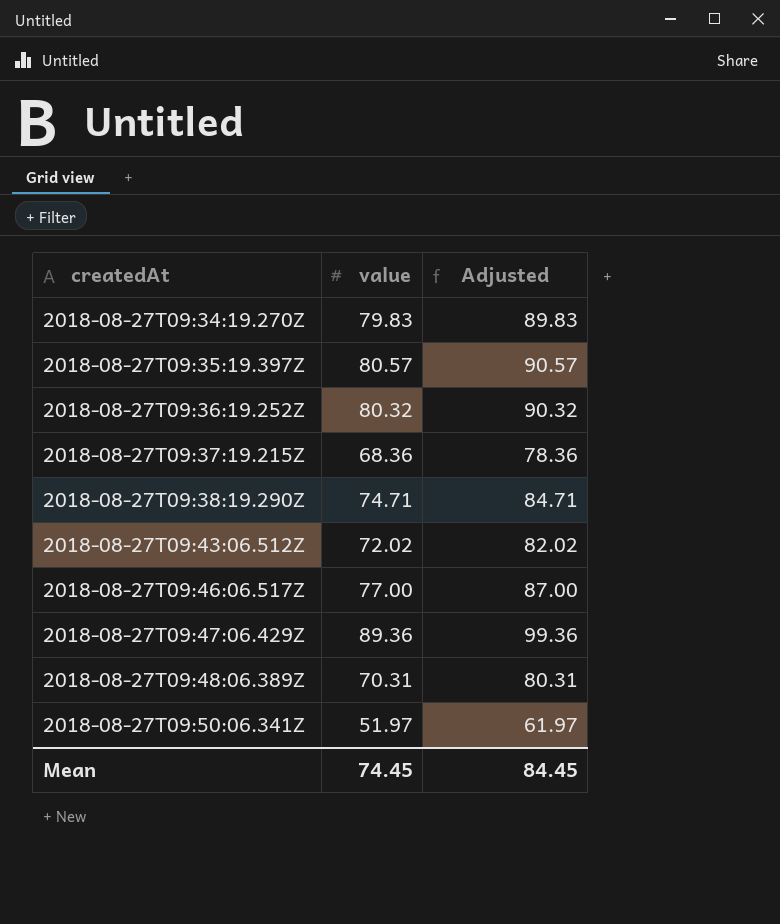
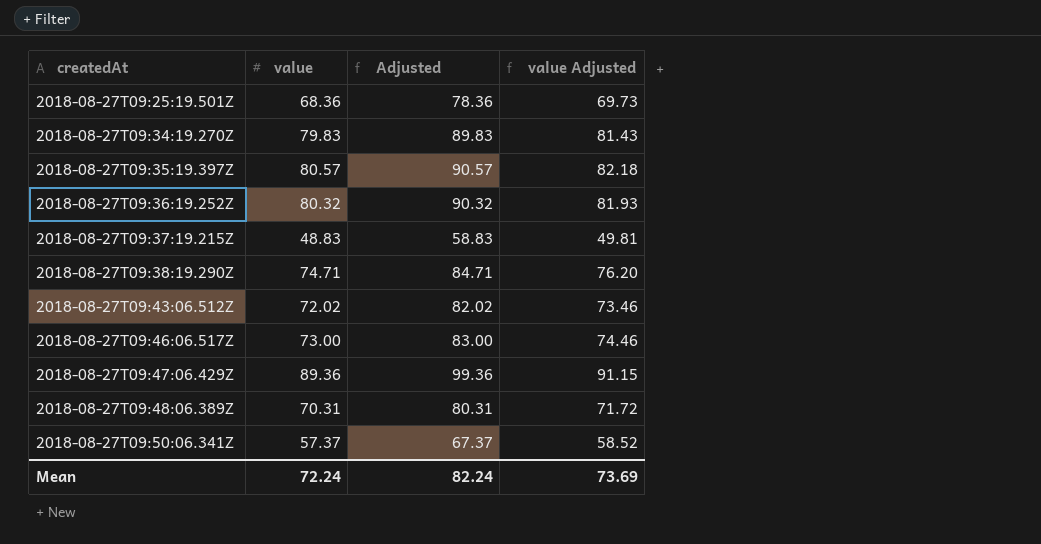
column value Adjusted | formula: none -> [value] * 1.02
row 2018-08-27T09:25:19.501Z: none -> 68.36 | 78.36 | 69.73
2018-08-27T09:37:19.215Z | value: 68.36 -> 48.83
2018-08-27T09:37:19.215Z | Adjusted: 78.36 -> 58.83
2018-08-27T09:46:06.517Z | value: 77.00 -> 73.00
2018-08-27T09:46:06.517Z | Adjusted: 87.00 -> 83.00
2018-08-27T09:50:06.341Z | value: 51.97 -> 57.37
2018-08-27T09:50:06.341Z | Adjusted: 61.97 -> 67.37
Mean | value: 74.45 -> 72.24
Mean | Adjusted: 84.45 -> 82.24

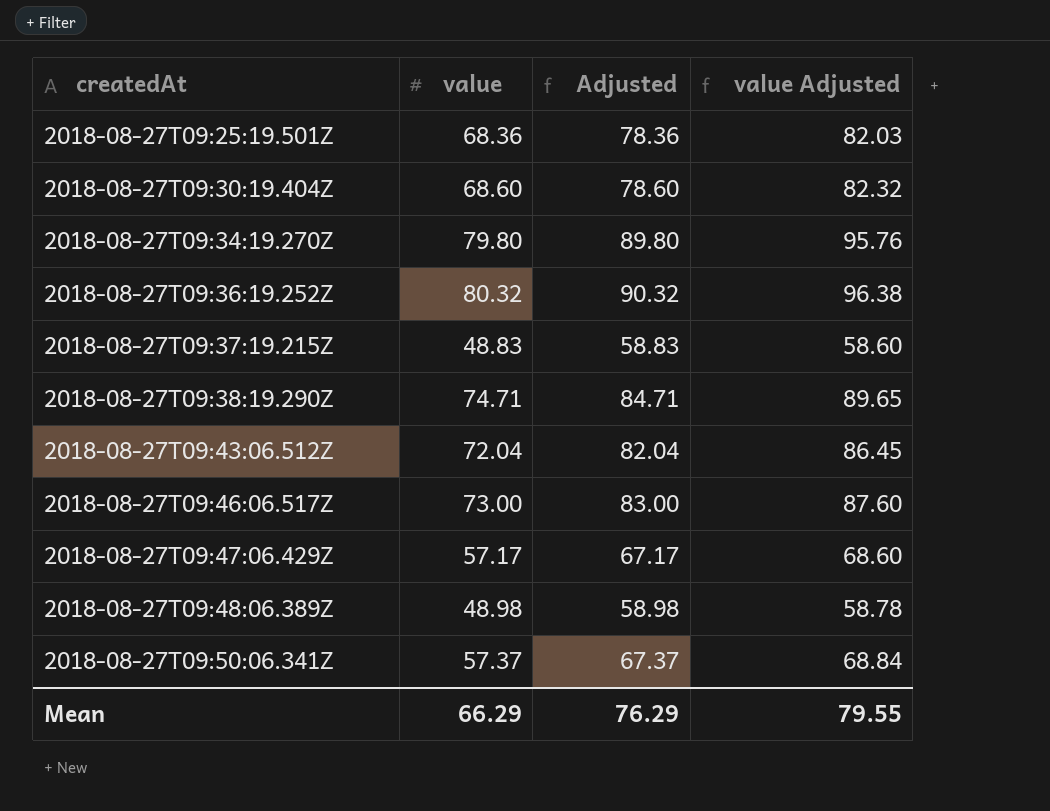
column value Adjusted | formula: [value] * 1.02 -> [value] * 1.2
row 2018-08-27T09:35:19.397Z: 80.57 | 90.57 | 82.18 -> none
row 2018-08-27T09:30:19.404Z: none -> 68.60 | 78.60 | 82.32
2018-08-27T09:34:19.270Z | value: 79.83 -> 79.80
2018-08-27T09:34:19.270Z | Adjusted: 89.83 -> 89.80
2018-08-27T09:43:06.512Z | value: 72.02 -> 72.04
2018-08-27T09:43:06.512Z | Adjusted: 82.02 -> 82.04
2018-08-27T09:47:06.429Z | value: 89.36 -> 57.17
2018-08-27T09:47:06.429Z | Adjusted: 99.36 -> 67.17
2018-08-27T09:48:06.389Z | value: 70.31 -> 48.98
2018-08-27T09:48:06.389Z | Adjusted: 80.31 -> 58.98
Mean | value: 72.24 -> 66.29
Mean | Adjusted: 82.24 -> 76.29
Mean | value Adjusted: 73.69 -> 79.55

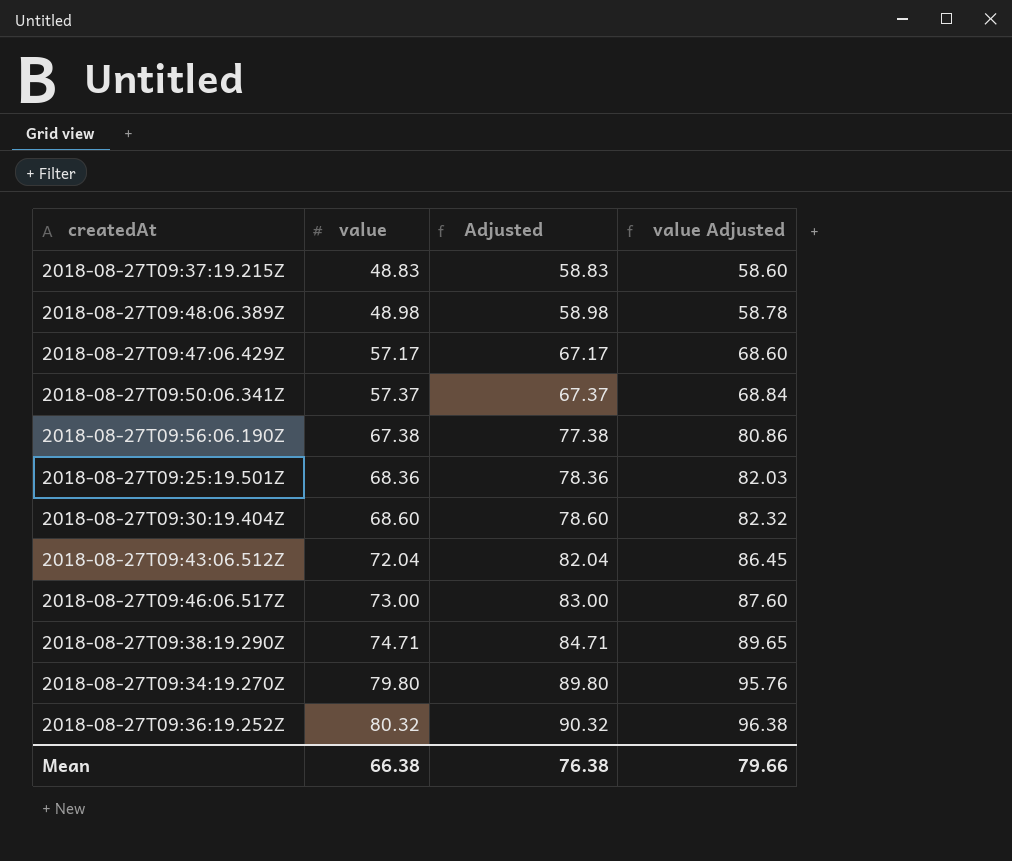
row order: createdAt ascending -> value ascending
row 2018-08-27T09:56:06.190Z: none -> 67.38 | 77.38 | 80.86
Mean | value: 66.29 -> 66.38
Mean | Adjusted: 76.29 -> 76.38
Mean | value Adjusted: 79.55 -> 79.66

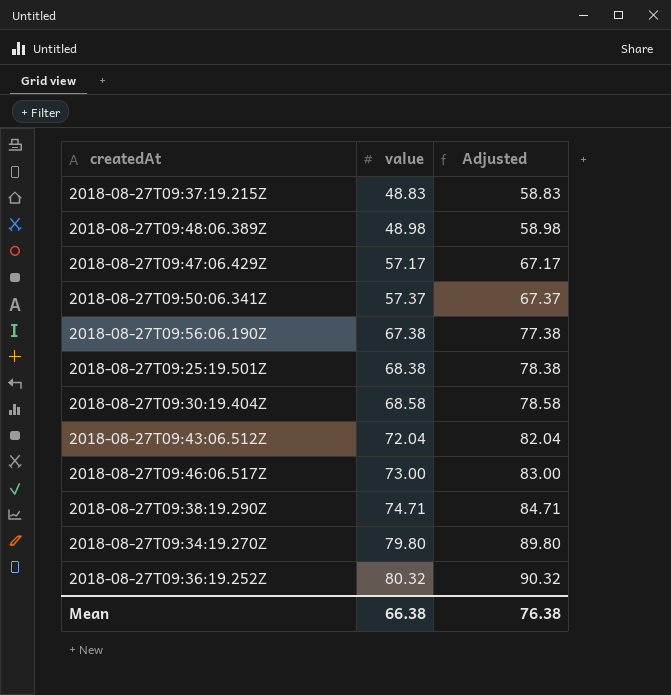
column value Adjusted | formula: [value] * 1.2 -> none
2018-08-27T09:25:19.501Z | value: 68.36 -> 68.38
2018-08-27T09:25:19.501Z | Adjusted: 78.36 -> 78.38
2018-08-27T09:30:19.404Z | value: 68.60 -> 68.58
2018-08-27T09:30:19.404Z | Adjusted: 78.60 -> 78.58

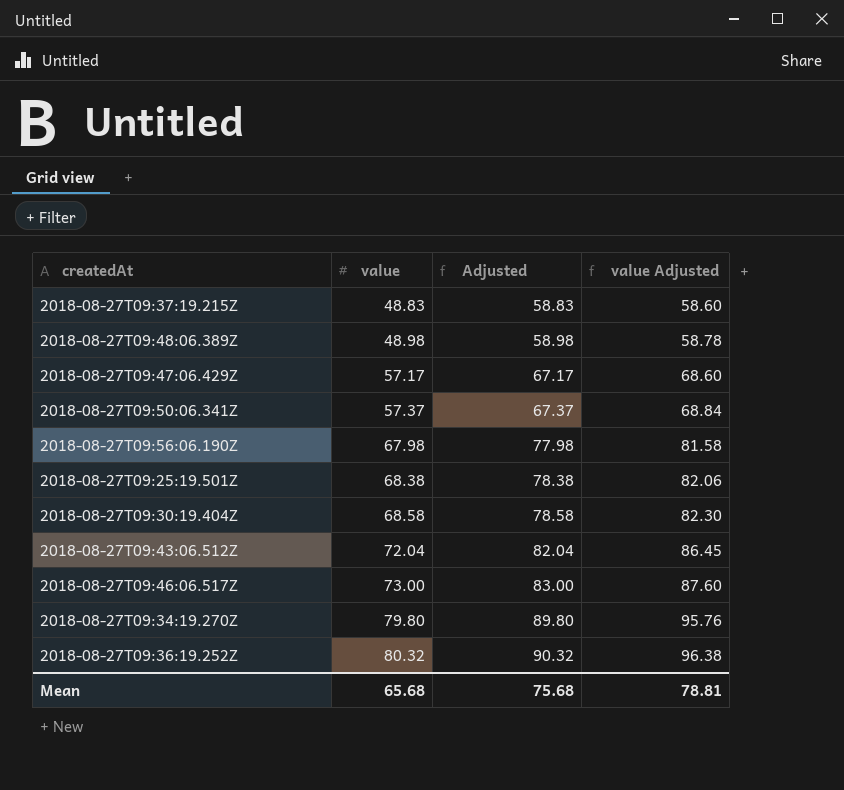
column value Adjusted | formula: none -> [value] * 1.2
row 2018-08-27T09:38:19.290Z: 74.71 | 84.71 -> none
2018-08-27T09:56:06.190Z | value: 67.38 -> 67.98
2018-08-27T09:56:06.190Z | Adjusted: 77.38 -> 77.98
Mean | value: 66.38 -> 65.68
Mean | Adjusted: 76.38 -> 75.68

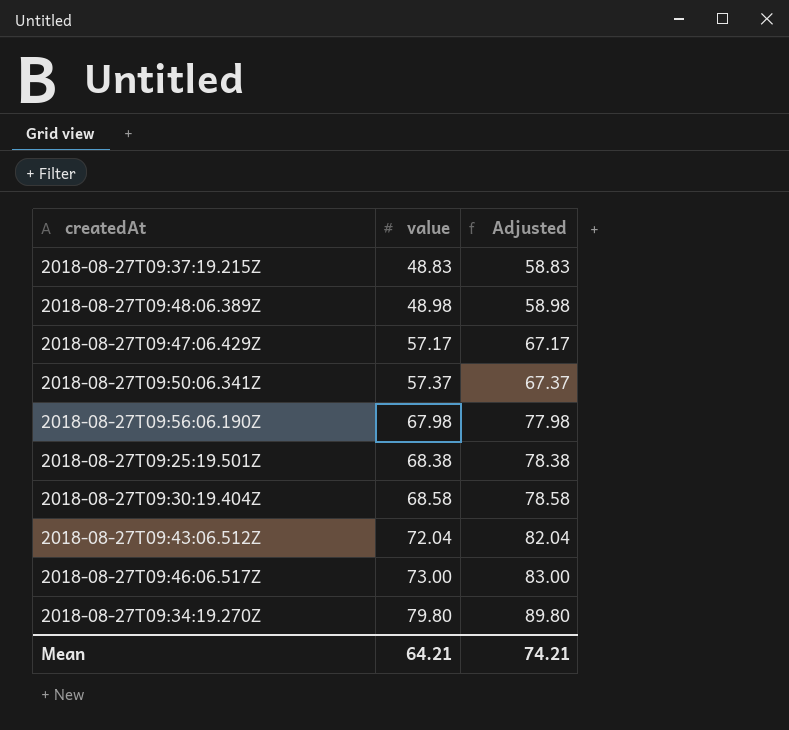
column value Adjusted | formula: [value] * 1.2 -> none
row 2018-08-27T09:36:19.252Z: 80.32 | 90.32 | 96.38 -> none
Mean | value: 65.68 -> 64.21
Mean | Adjusted: 75.68 -> 74.21

